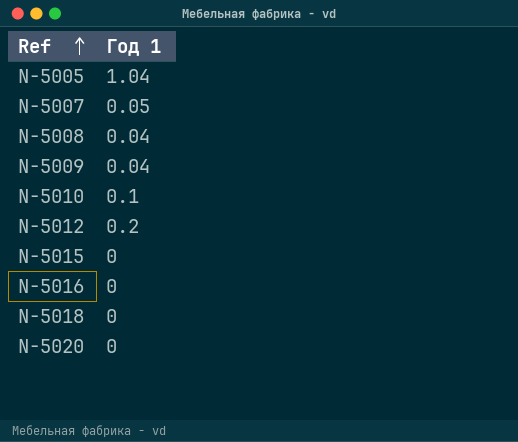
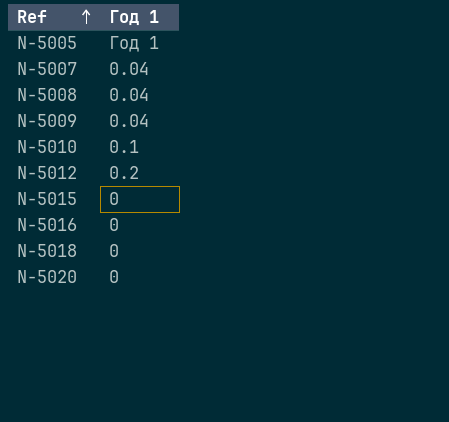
N-5005 | Год 1: 1.04 -> Год 1
N-5007 | Год 1: 0.05 -> 0.04

